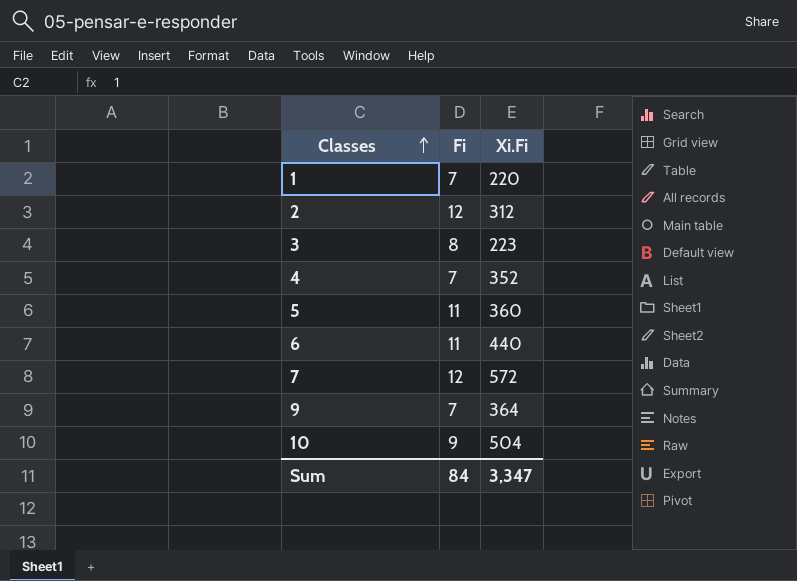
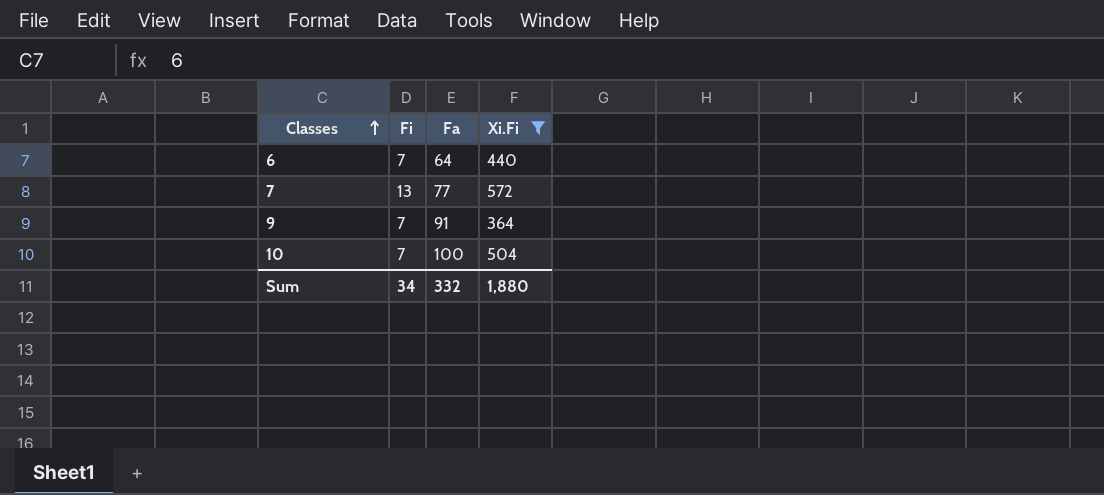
filter: none -> Xi.Fi >= 364
column Fa | position: none -> 3
6 | Fi: 11 -> 7
7 | Fi: 12 -> 13
10 | Fi: 9 -> 7
Sum | Fi: 84 -> 34
Sum | Xi.Fi: 3,347 -> 1,880

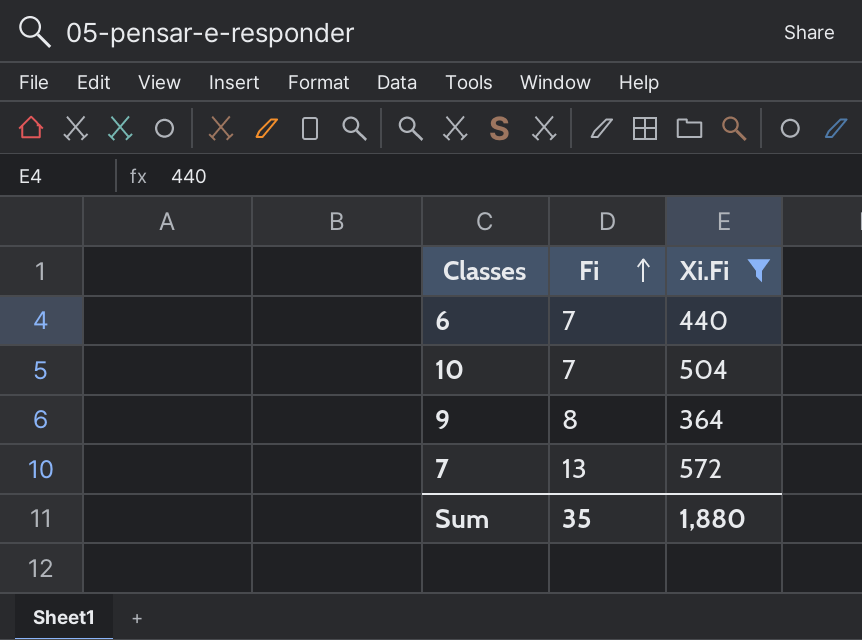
row order: Classes ascending -> Fi ascending
column Fa | position: 3 -> none
9 | Fi: 7 -> 8
Sum | Fi: 34 -> 35

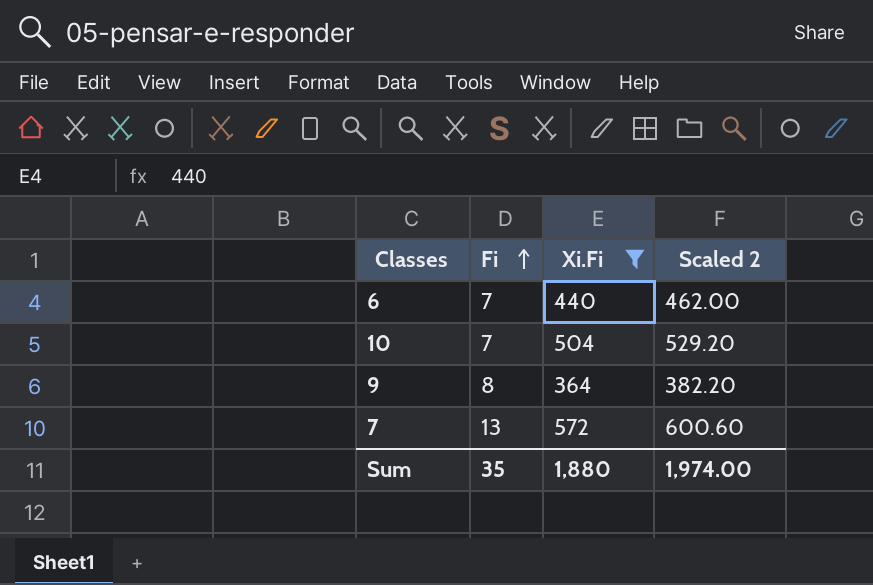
column Scaled 2 | formula: none -> [Xi.Fi] * 1.05

